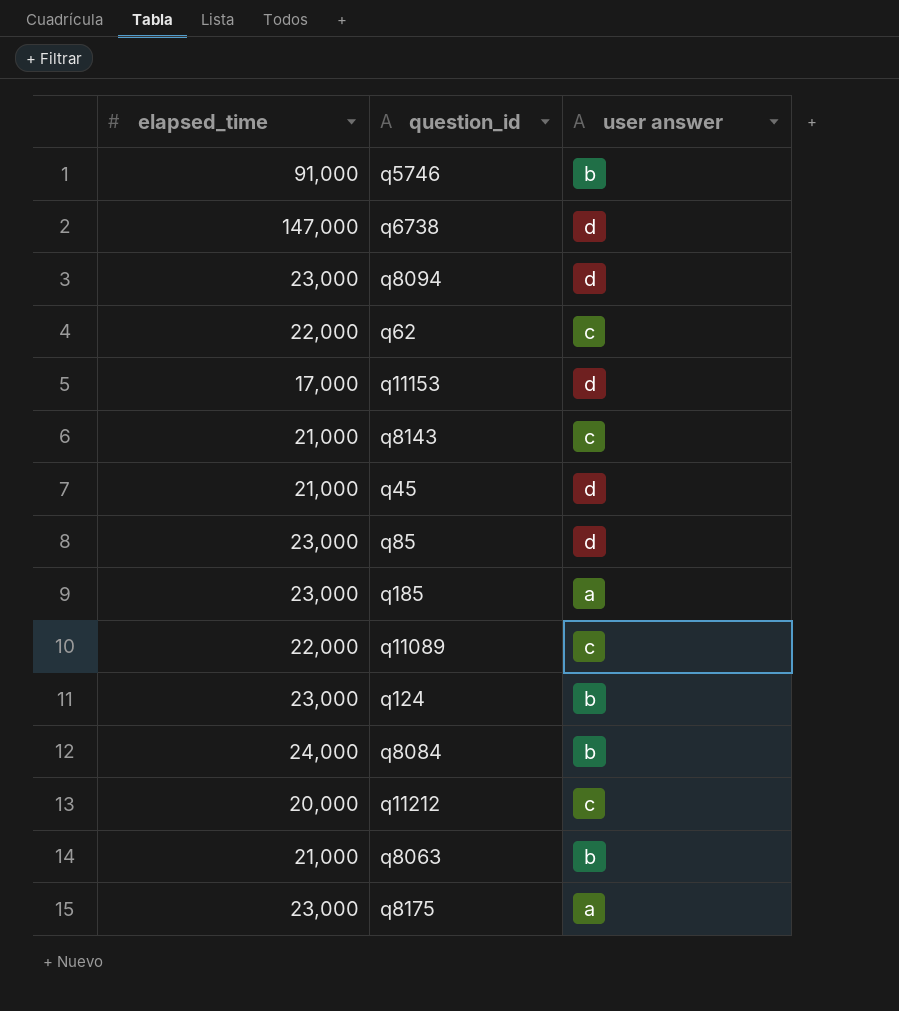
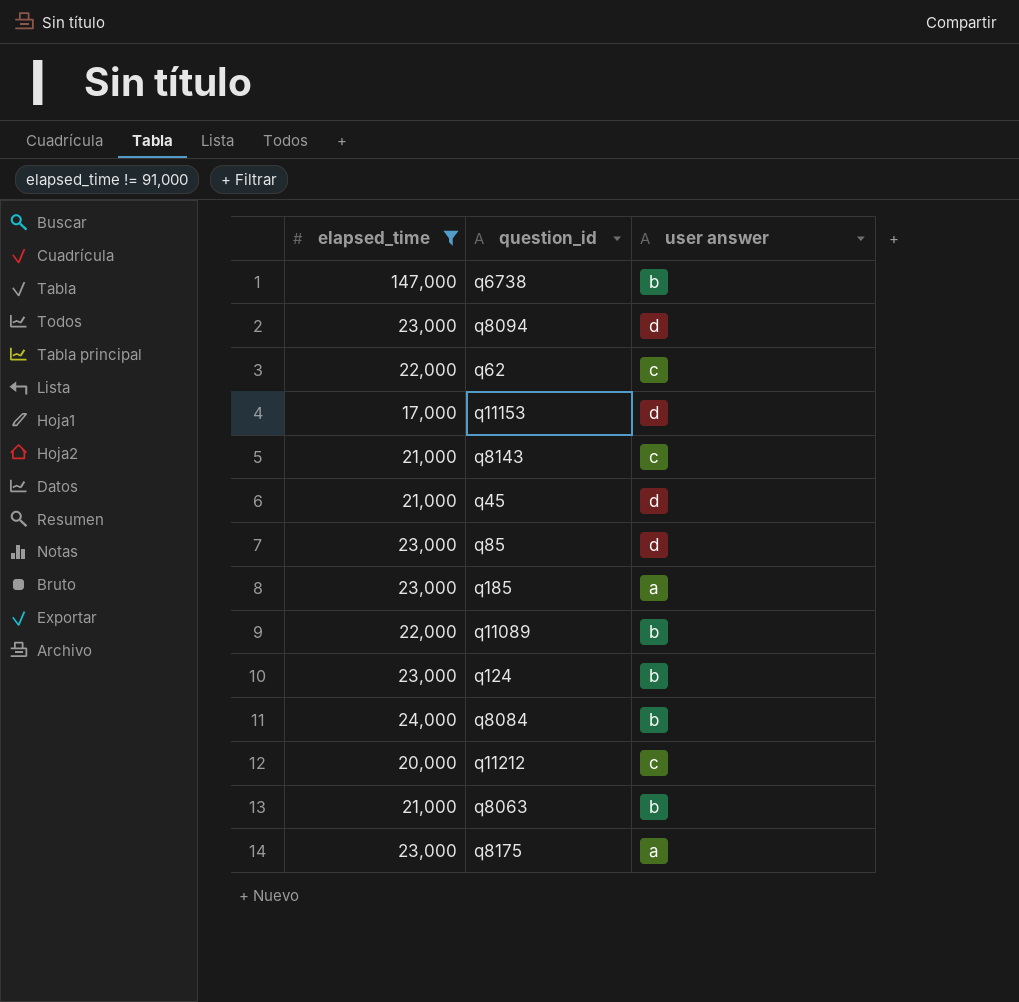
filter: none -> elapsed_time != 91,000
q6738 | user answer: d -> b
q11089 | user answer: c -> b

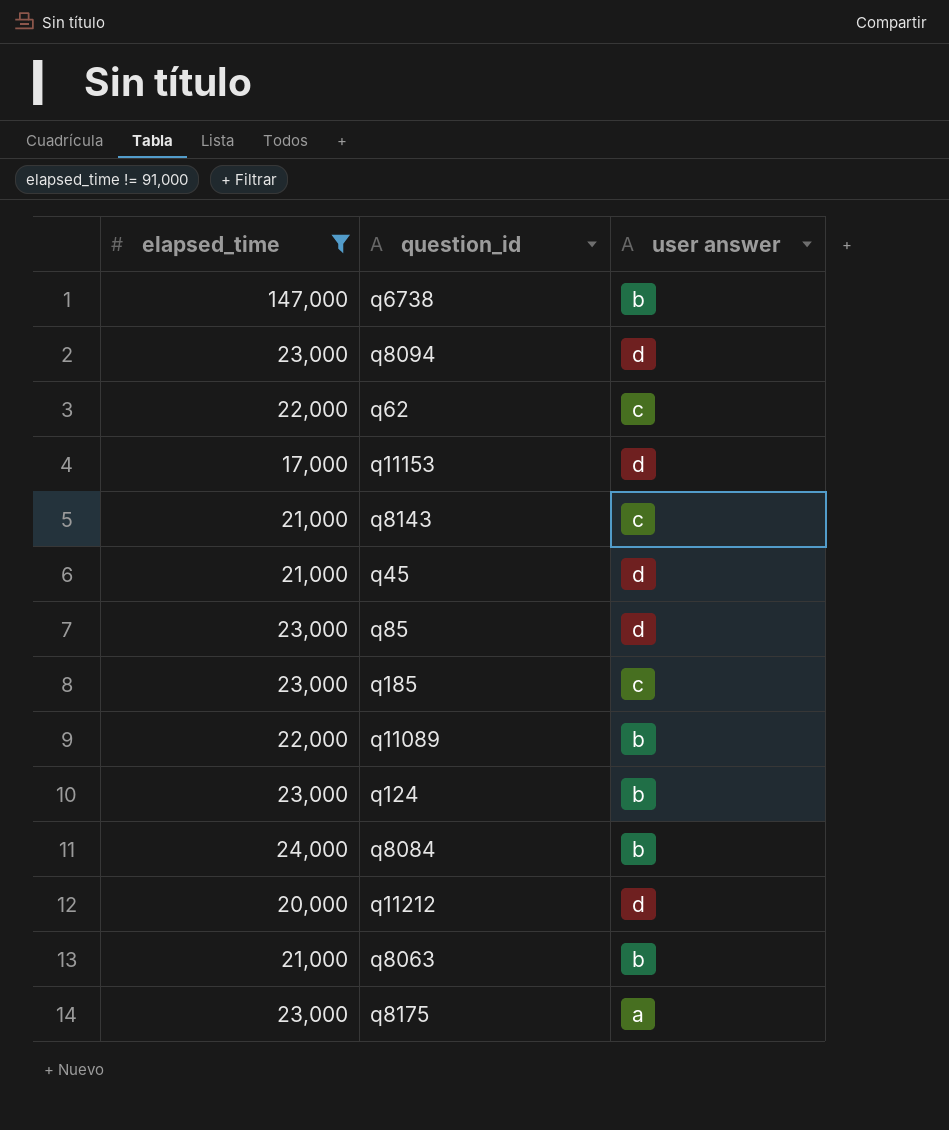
q185 | user answer: a -> c
q11212 | user answer: c -> d

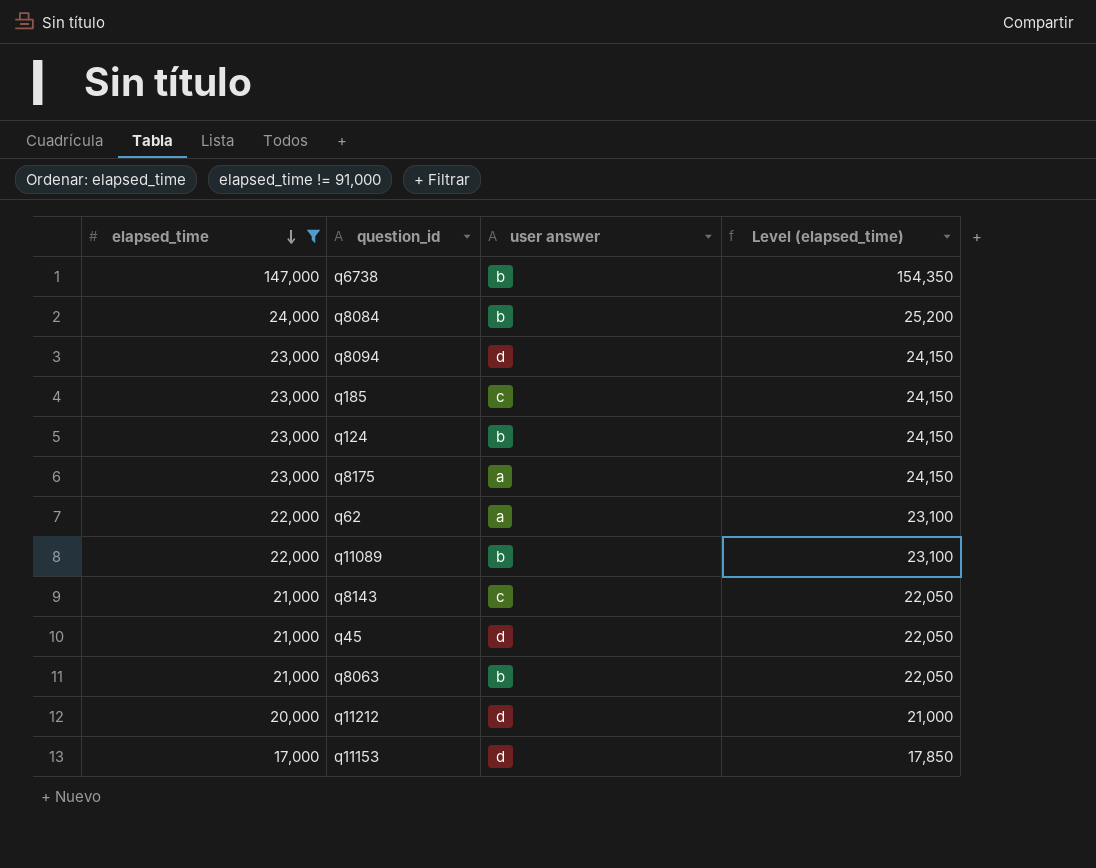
row order: none -> elapsed_time descending
column Level (elapsed_time) | formula: none -> [elapsed_time] * 1.05
row q85: 23,000 | d -> none
q62 | user answer: c -> a

